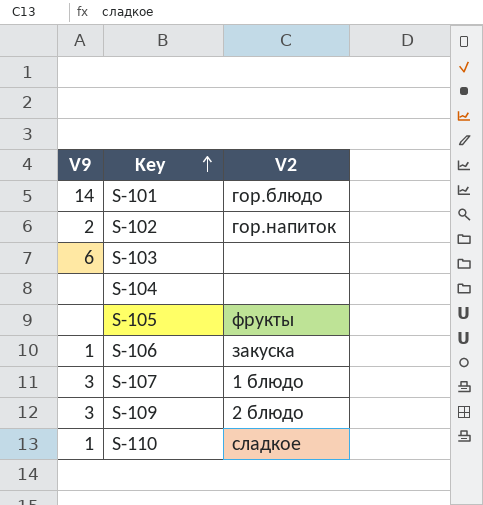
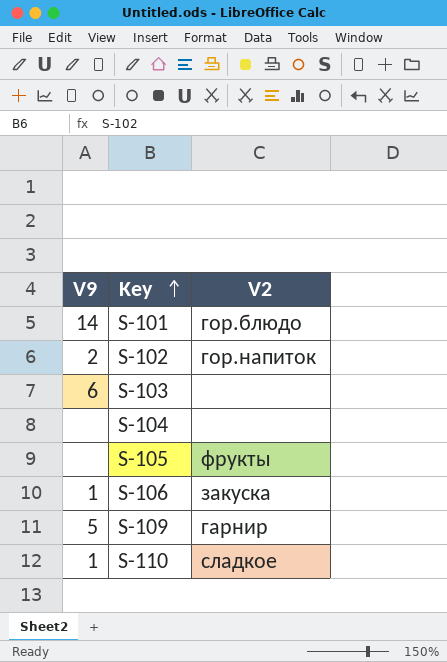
row S-107: 3 | 1 блюдо -> none
S-109 | V9: 3 -> 5
S-109 | V2: 2 блюдо -> гарнир

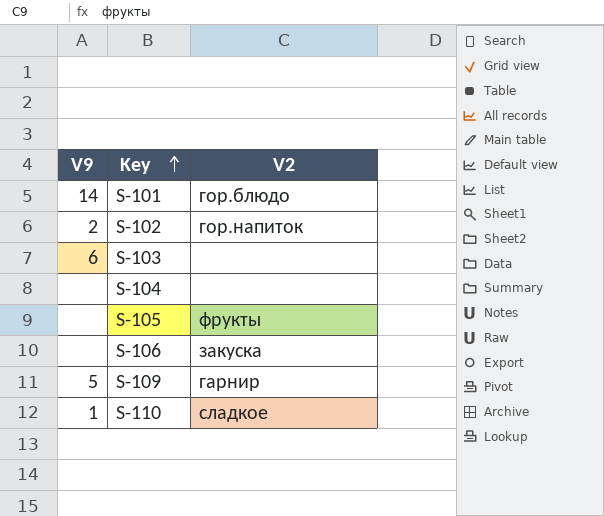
S-106 | V9: 1 -> none

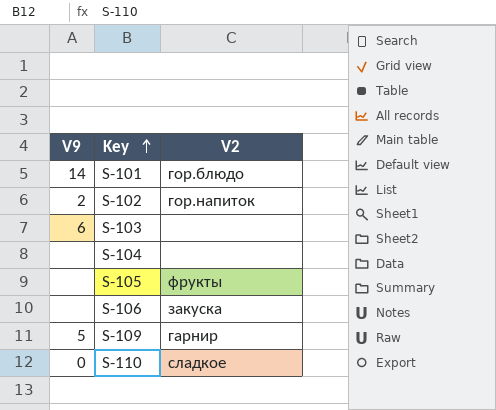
S-110 | V9: 1 -> 0

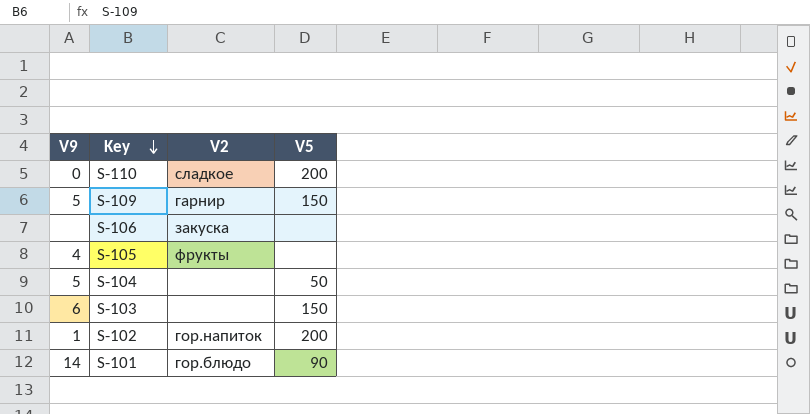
row order: Key ascending -> Key descending
column V5 | position: none -> 4
S-105 | V9: none -> 4
S-104 | V9: none -> 5
S-102 | V9: 2 -> 1

